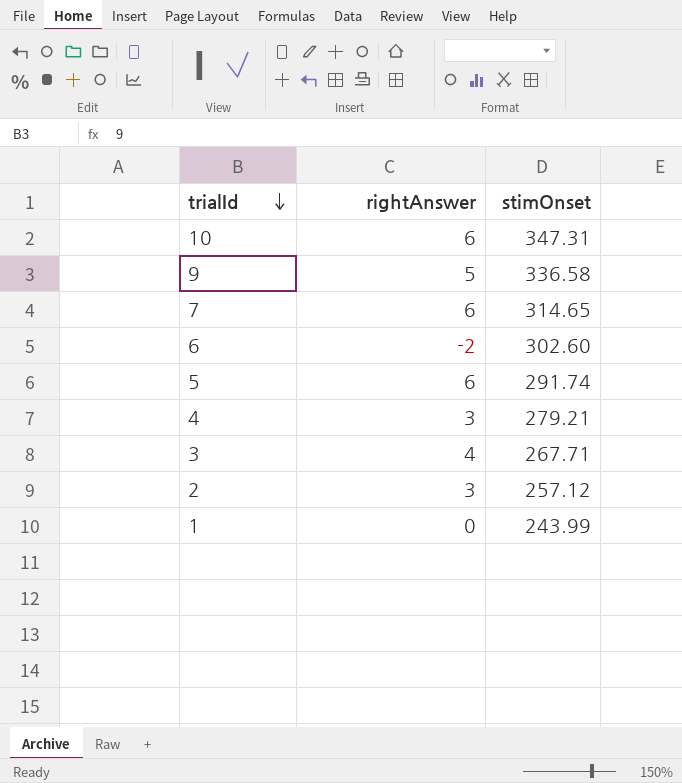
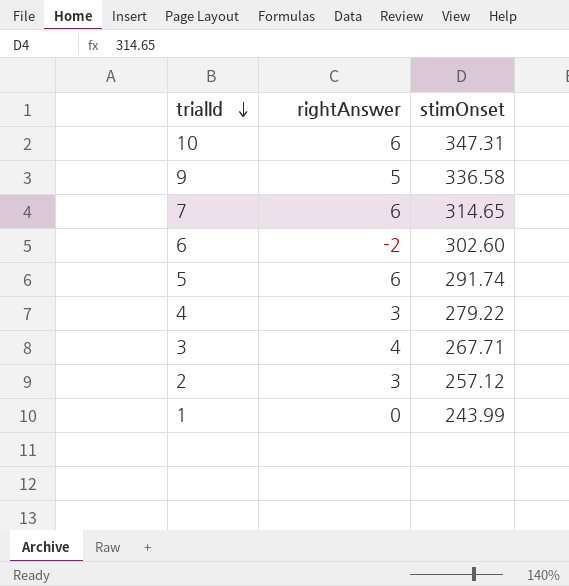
4 | stimOnset: 279.21 -> 279.22

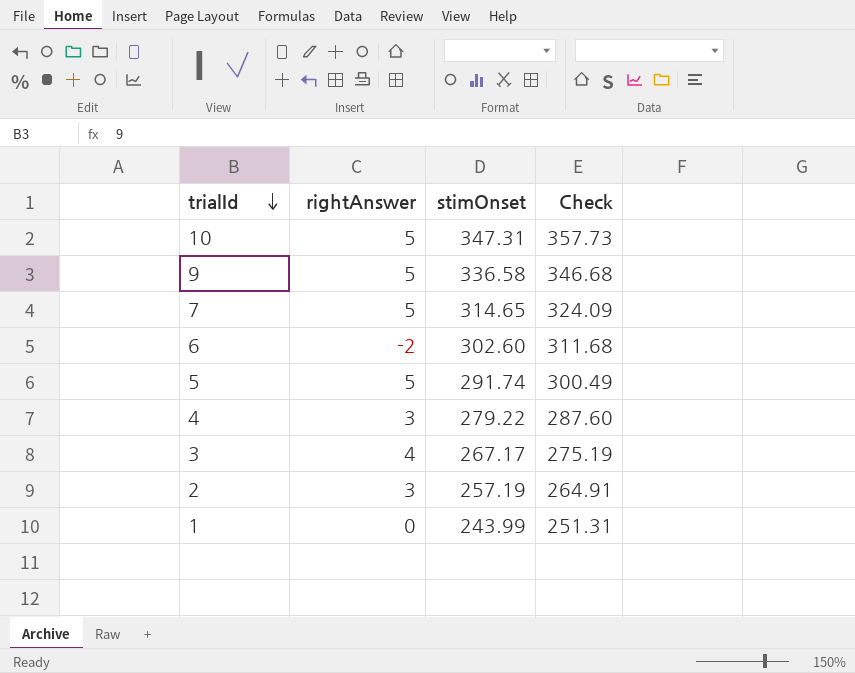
column Check | formula: none -> [stimOnset] * 1.03
10 | rightAnswer: 6 -> 5
7 | rightAnswer: 6 -> 5
5 | rightAnswer: 6 -> 5
3 | stimOnset: 267.71 -> 267.17
2 | stimOnset: 257.12 -> 257.19

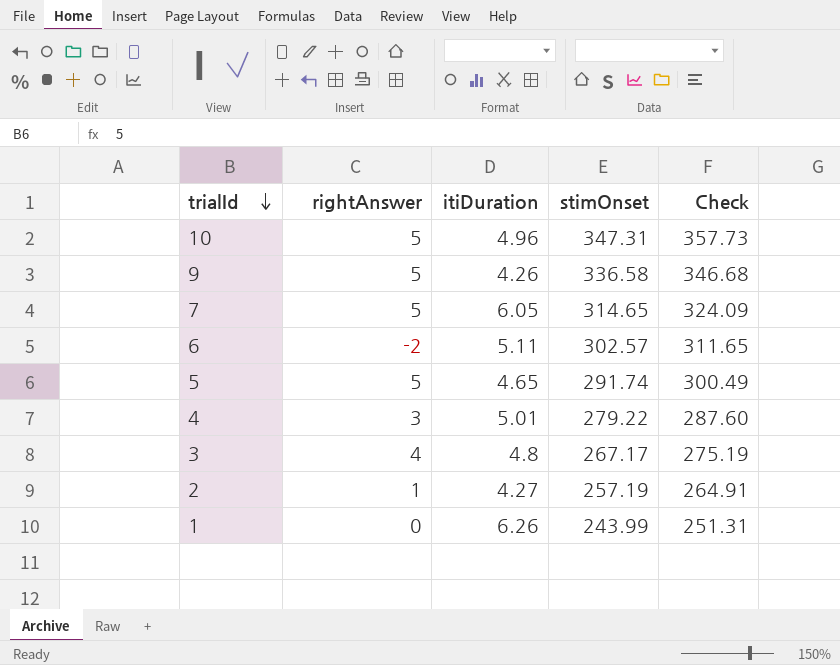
column itiDuration | position: none -> 3
6 | stimOnset: 302.60 -> 302.57
6 | Check: 311.68 -> 311.65
2 | rightAnswer: 3 -> 1

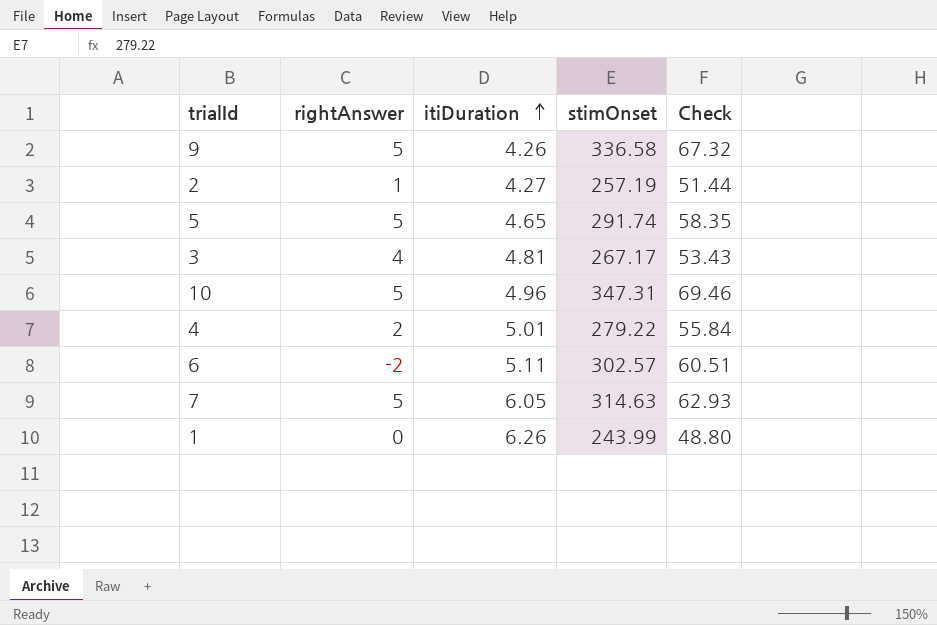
row order: trialId descending -> itiDuration ascending
column Check | formula: [stimOnset] * 1.03 -> [stimOnset] * 0.2
3 | itiDuration: 4.8 -> 4.81
4 | rightAnswer: 3 -> 2
7 | stimOnset: 314.65 -> 314.63

